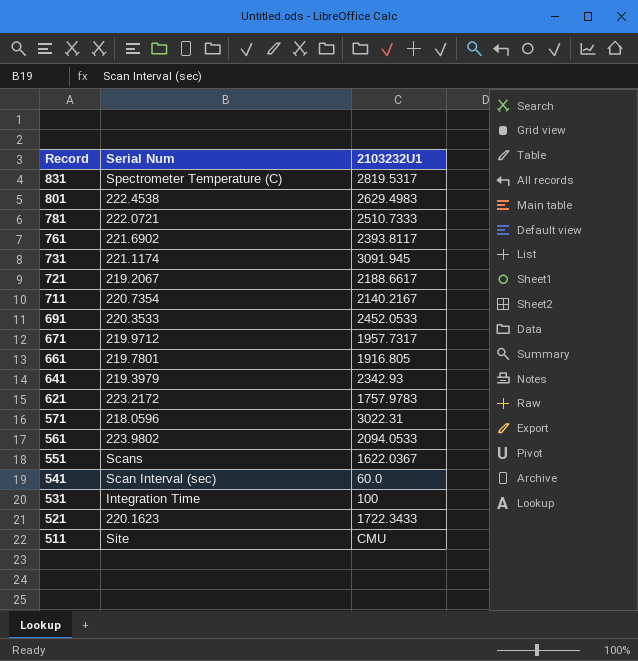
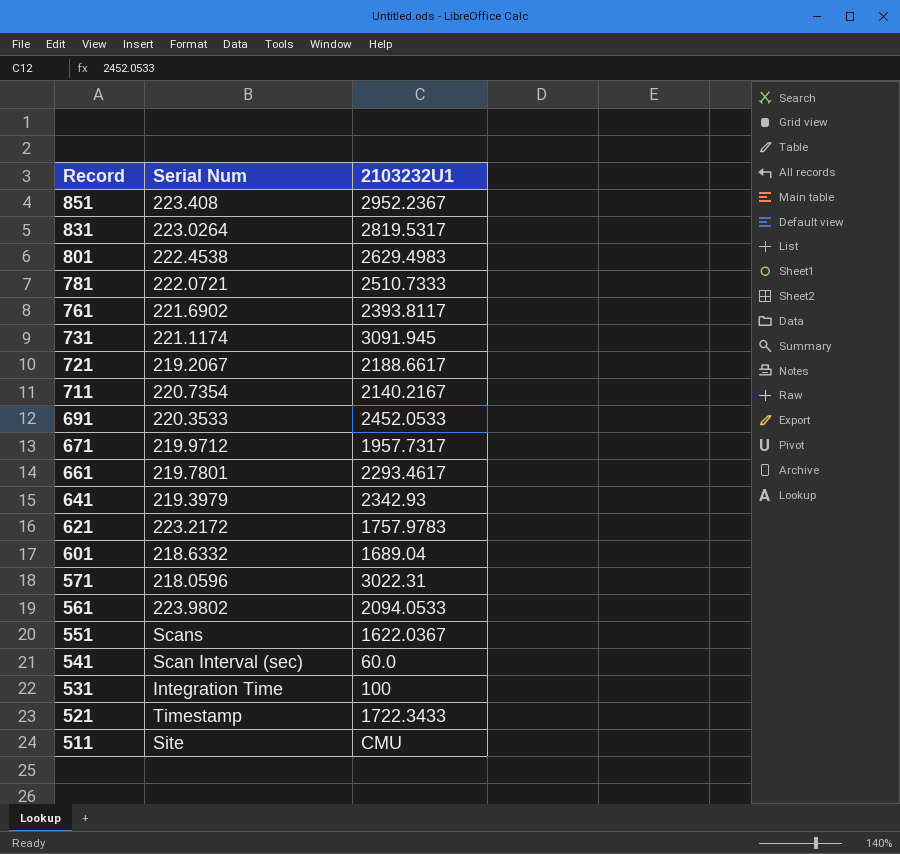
row 851: none -> 223.408 | 2952.2367
831 | Serial Num: Spectrometer Temperature (C) -> 223.0264
661 | 2103232U1: 1916.805 -> 2293.4617
row 601: none -> 218.6332 | 1689.04
521 | Serial Num: 220.1623 -> Timestamp

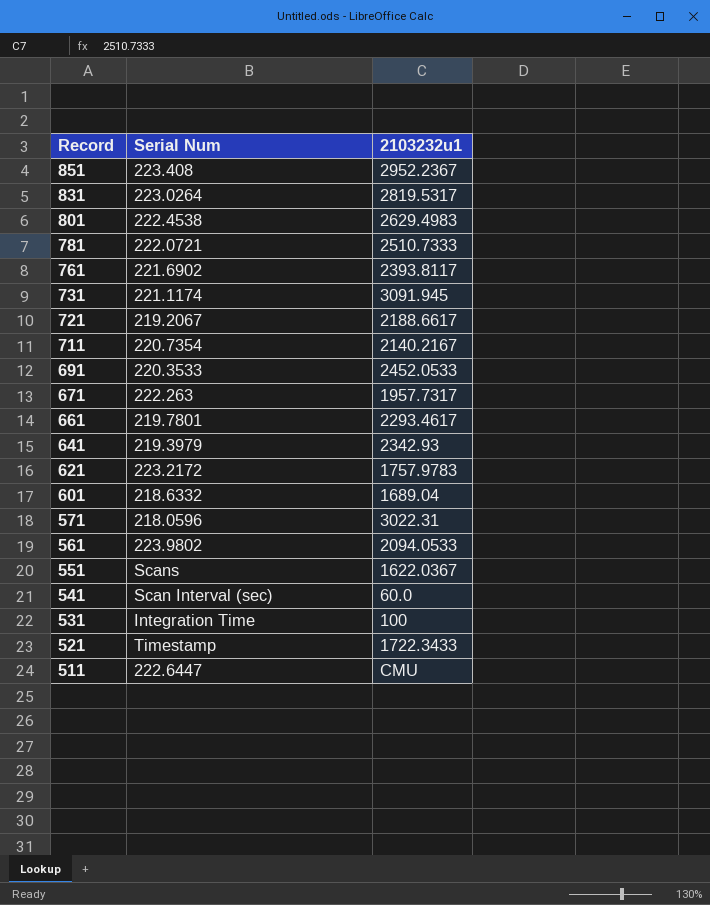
column name: 2103232U1 -> 2103232u1
671 | Serial Num: 219.9712 -> 222.263
511 | Serial Num: Site -> 222.6447

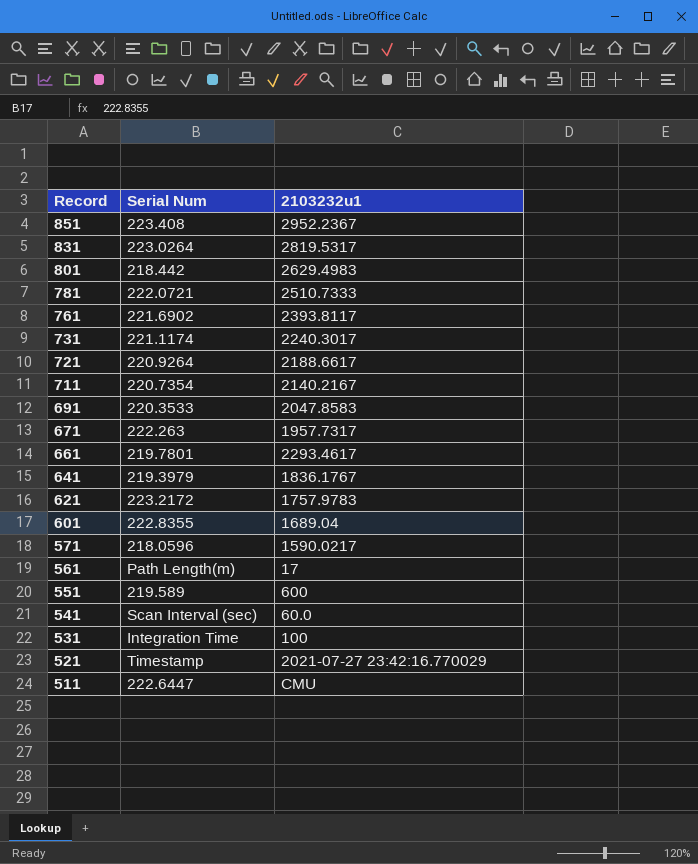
801 | Serial Num: 222.4538 -> 218.442
731 | 2103232u1: 3091.945 -> 2240.3017
721 | Serial Num: 219.2067 -> 220.9264
691 | 2103232u1: 2452.0533 -> 2047.8583
641 | 2103232u1: 2342.93 -> 1836.1767
601 | Serial Num: 218.6332 -> 222.8355
571 | 2103232u1: 3022.31 -> 1590.0217
561 | Serial Num: 223.9802 -> Path Length(m)
561 | 2103232u1: 2094.0533 -> 17
551 | Serial Num: Scans -> 219.589
551 | 2103232u1: 1622.0367 -> 600
521 | 2103232u1: 1722.3433 -> 2021-07-27 23:42:16.770029

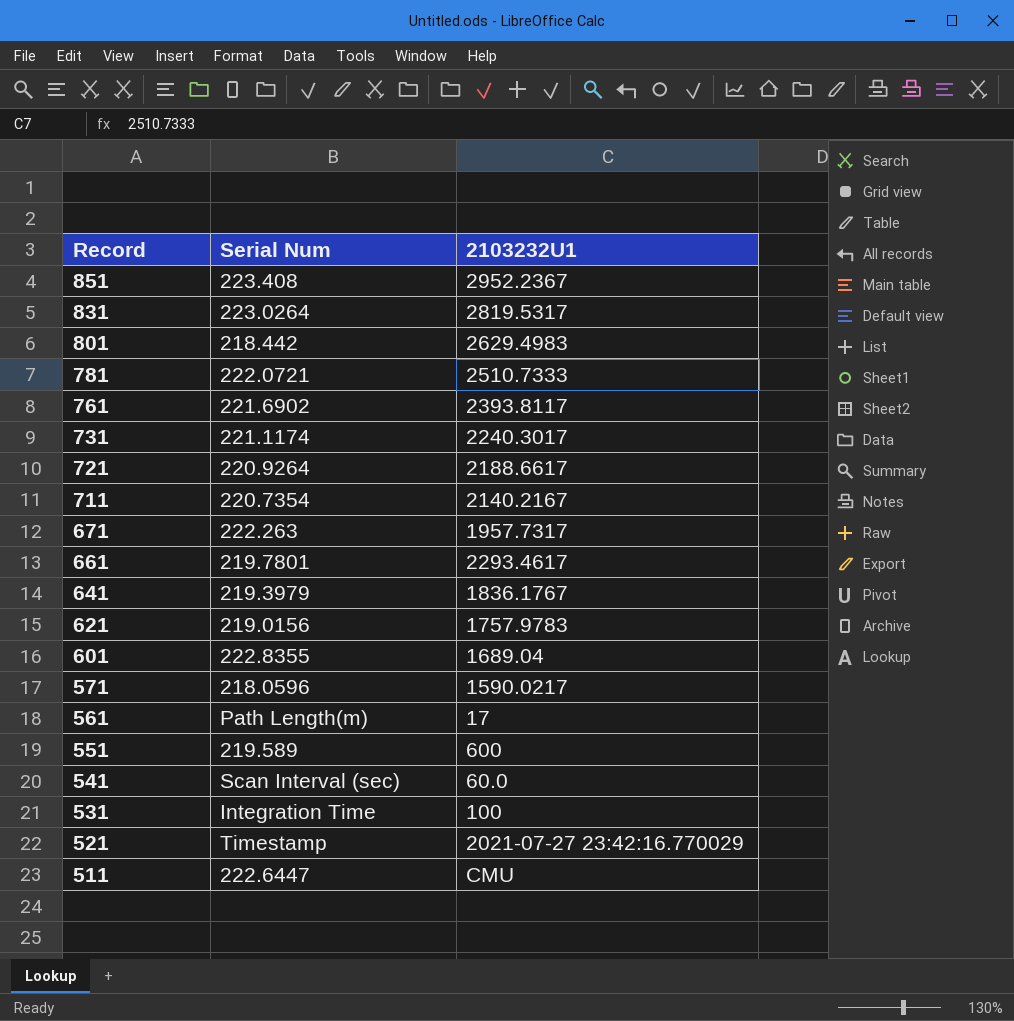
column name: 2103232u1 -> 2103232U1
row 691: 220.3533 | 2047.8583 -> none
621 | Serial Num: 223.2172 -> 219.0156

